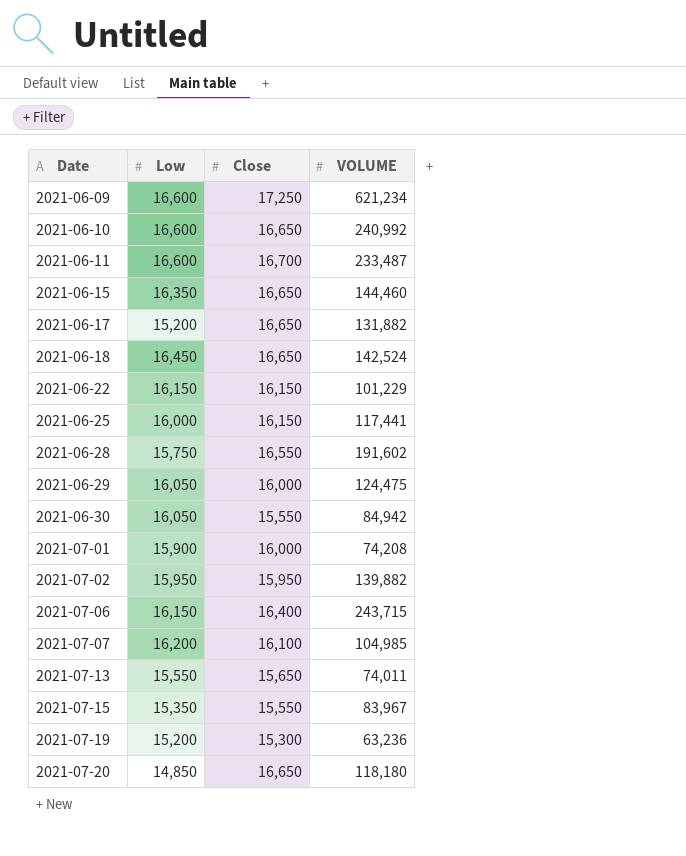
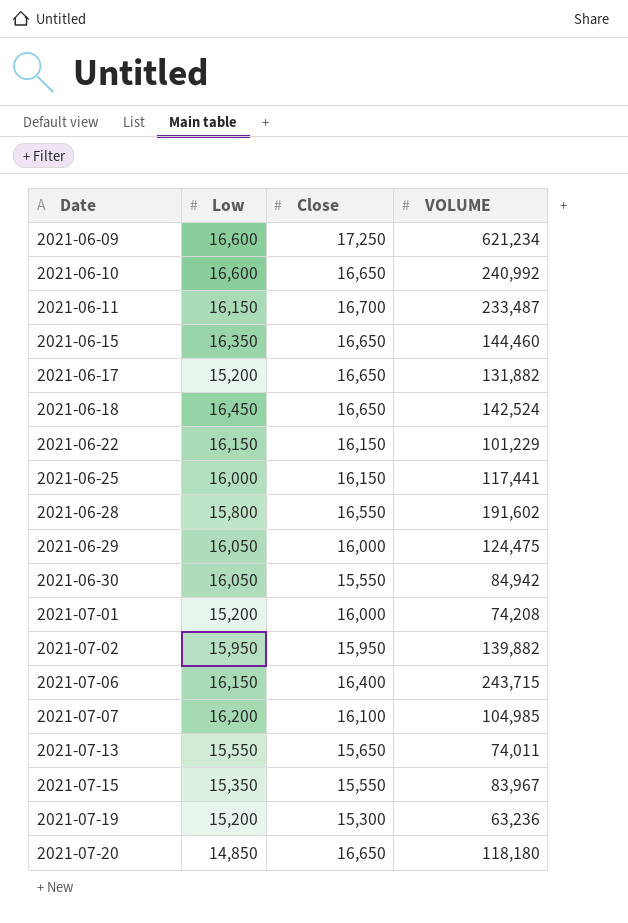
2021-06-11 | Low: 16,600 -> 16,150
2021-06-28 | Low: 15,750 -> 15,800
2021-07-01 | Low: 15,900 -> 15,200

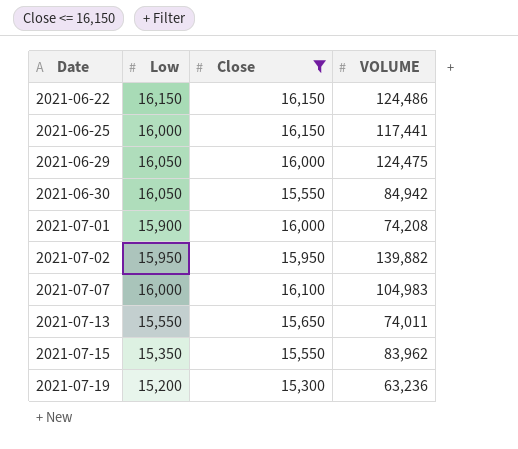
filter: none -> Close <= 16,150
2021-06-22 | VOLUME: 101,229 -> 124,486
2021-07-01 | Low: 15,200 -> 15,900
2021-07-07 | Low: 16,200 -> 16,000
2021-07-07 | VOLUME: 104,985 -> 104,983
2021-07-15 | VOLUME: 83,967 -> 83,962

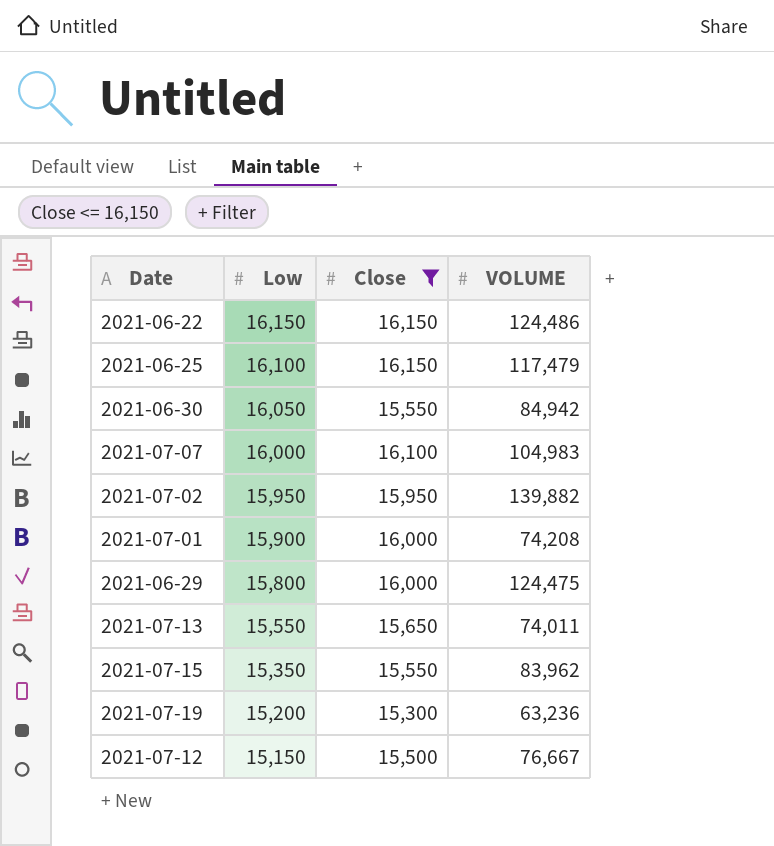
row order: Date ascending -> Low descending
2021-06-25 | Low: 16,000 -> 16,100
2021-06-25 | VOLUME: 117,441 -> 117,479
2021-06-29 | Low: 16,050 -> 15,800
row 2021-07-12: none -> 15,150 | 15,500 | 76,667

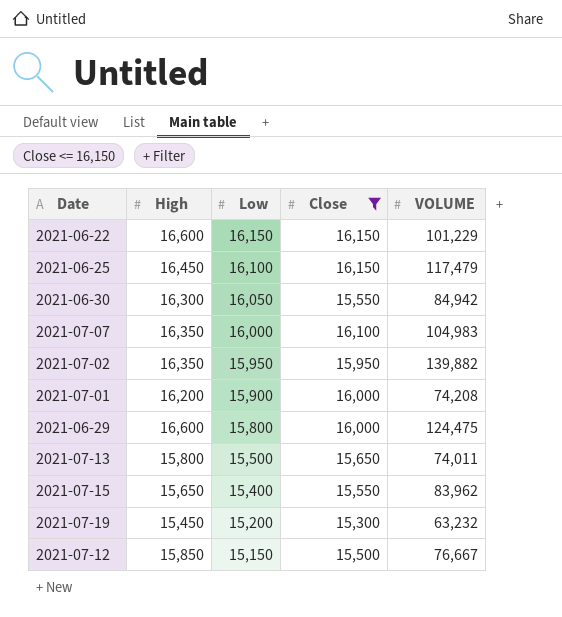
column High | position: none -> 2
2021-06-22 | VOLUME: 124,486 -> 101,229
2021-07-13 | Low: 15,550 -> 15,500
2021-07-15 | Low: 15,350 -> 15,400
2021-07-19 | VOLUME: 63,236 -> 63,232

